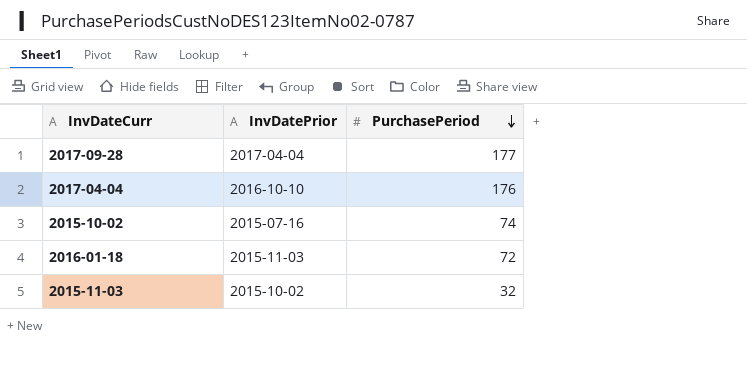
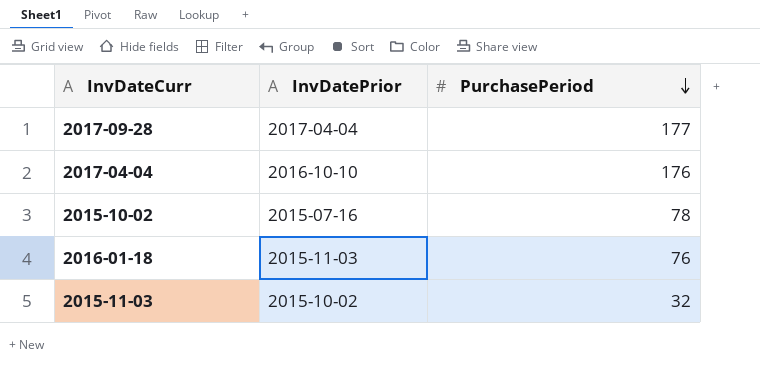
2015-10-02 | PurchasePeriod: 74 -> 78
2016-01-18 | PurchasePeriod: 72 -> 76

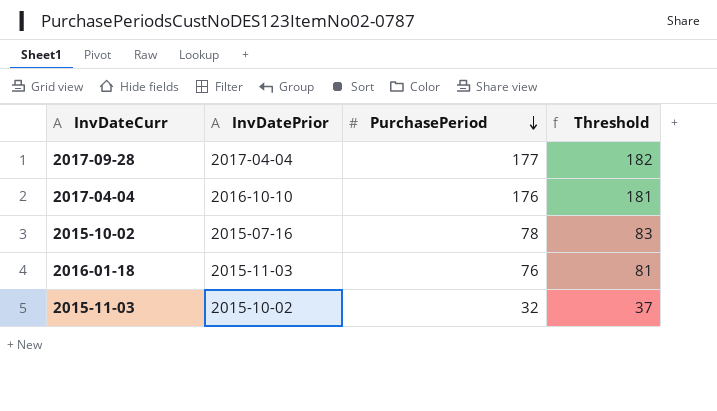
column Threshold | formula: none -> [PurchasePeriod] + 5

